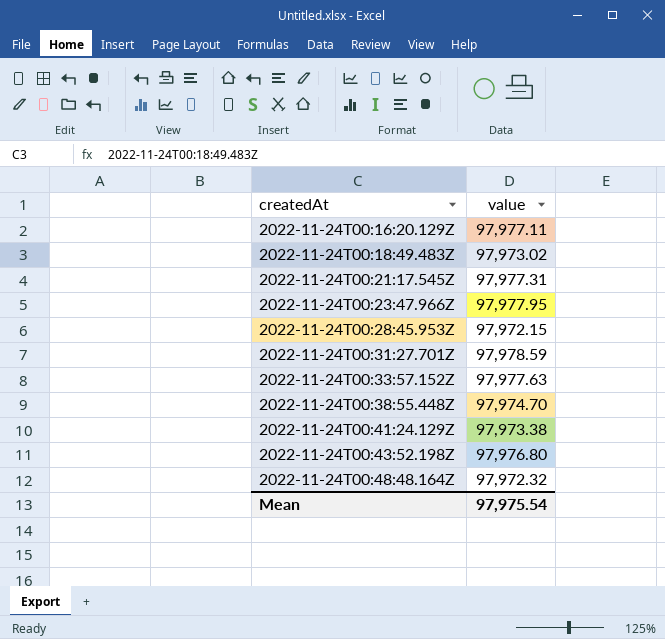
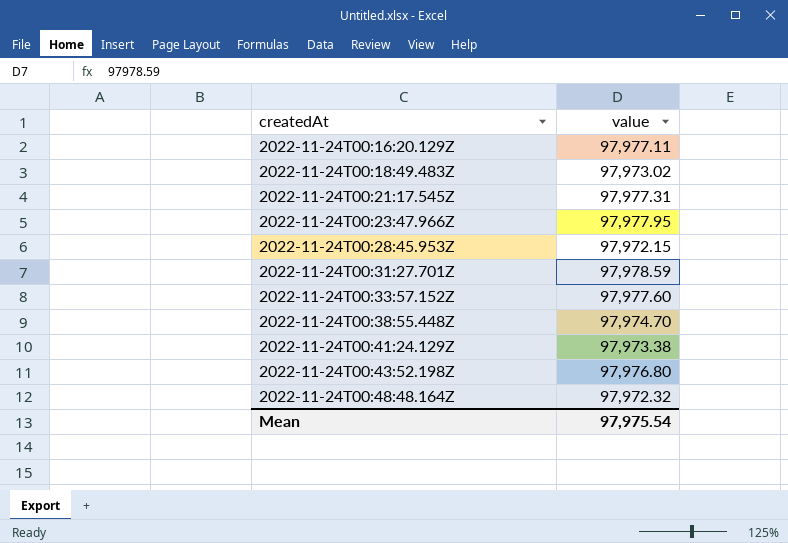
2022-11-24T00:33:57.152Z | value: 97,977.63 -> 97,977.60

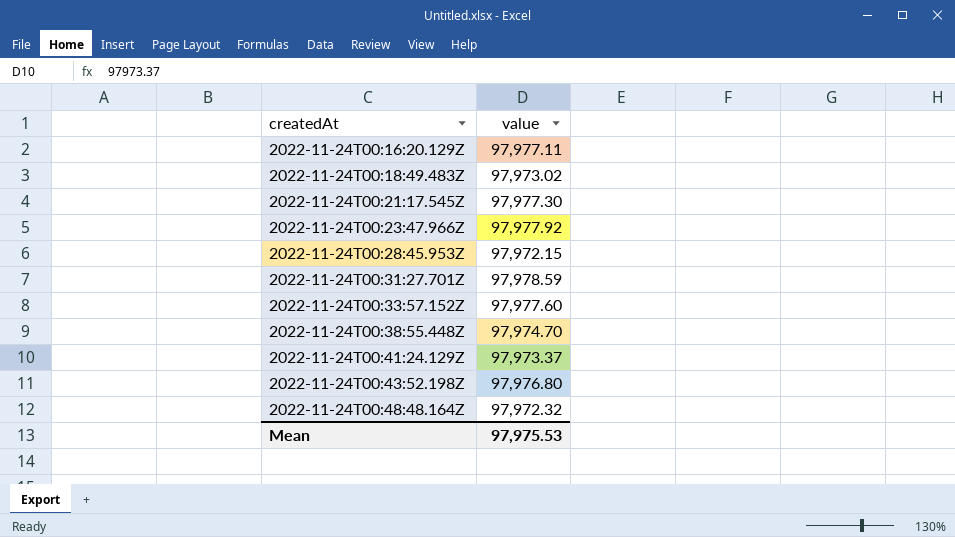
2022-11-24T00:21:17.545Z | value: 97,977.31 -> 97,977.30
2022-11-24T00:23:47.966Z | value: 97,977.95 -> 97,977.92
2022-11-24T00:41:24.129Z | value: 97,973.38 -> 97,973.37
Mean | value: 97,975.54 -> 97,975.53

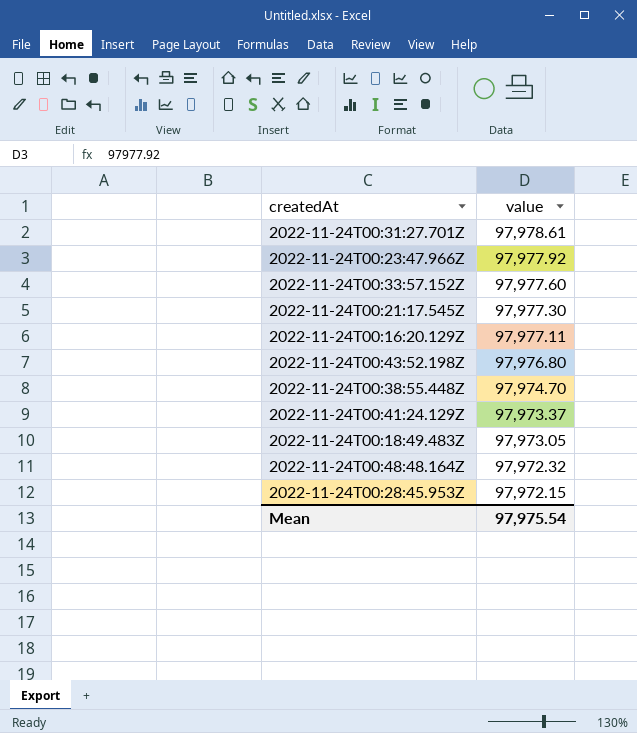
row order: createdAt ascending -> value descending
2022-11-24T00:31:27.701Z | value: 97,978.59 -> 97,978.61
2022-11-24T00:18:49.483Z | value: 97,973.02 -> 97,973.05
Mean | value: 97,975.53 -> 97,975.54

